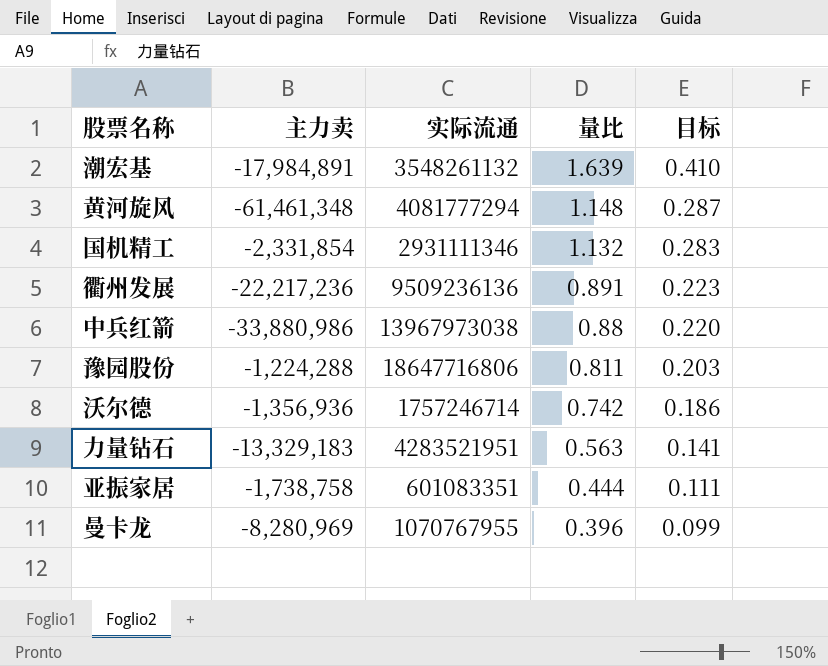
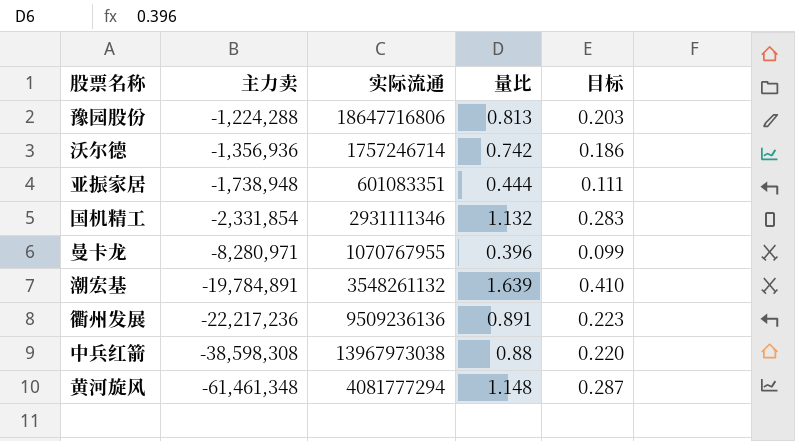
row order: 量比 descending -> 主力卖 descending
row 力量钻石: -13,329,183 | 4283521951 | 0.563 | 0.141 -> none
豫园股份 | 量比: 0.811 -> 0.813
亚振家居 | 主力卖: -1,738,758 -> -1,738,948
曼卡龙 | 主力卖: -8,280,969 -> -8,280,971
潮宏基 | 主力卖: -17,984,891 -> -19,784,891
中兵红箭 | 主力卖: -33,880,986 -> -38,598,308

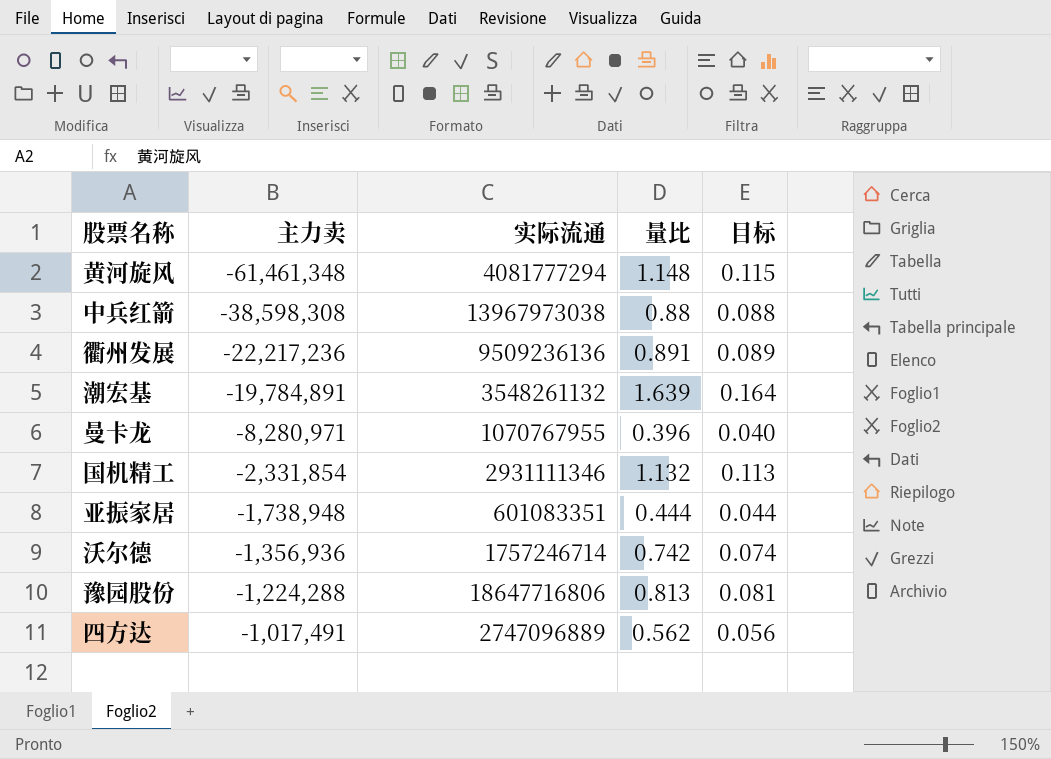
row order: 主力卖 descending -> 主力卖 ascending
column 目标 | formula: [量比] * 0.25 -> [量比] * 0.1
row 四方达: none -> -1,017,491 | 2747096889 | 0.562 | 0.056

